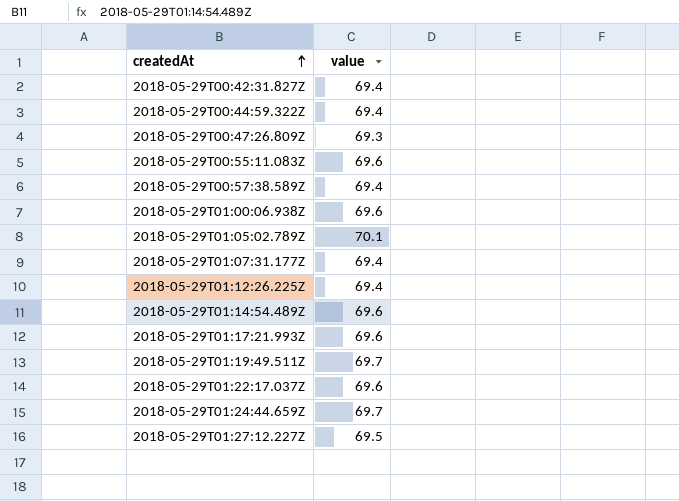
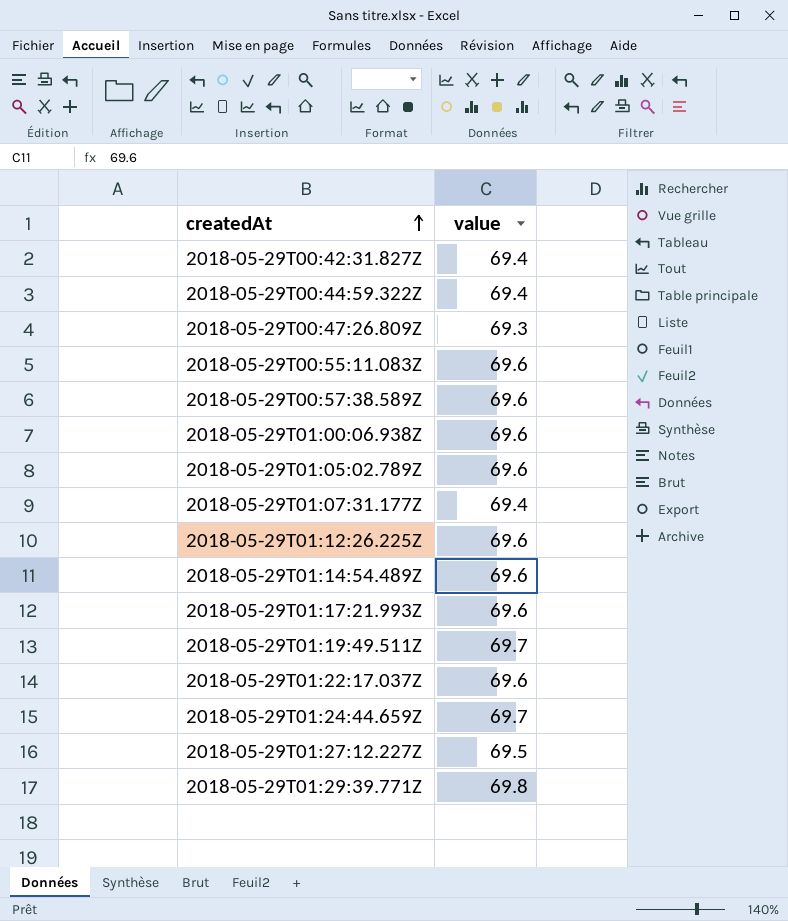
2018-05-29T00:57:38.589Z | value: 69.4 -> 69.6
2018-05-29T01:05:02.789Z | value: 70.1 -> 69.6
2018-05-29T01:12:26.225Z | value: 69.4 -> 69.6
row 2018-05-29T01:29:39.771Z: none -> 69.8

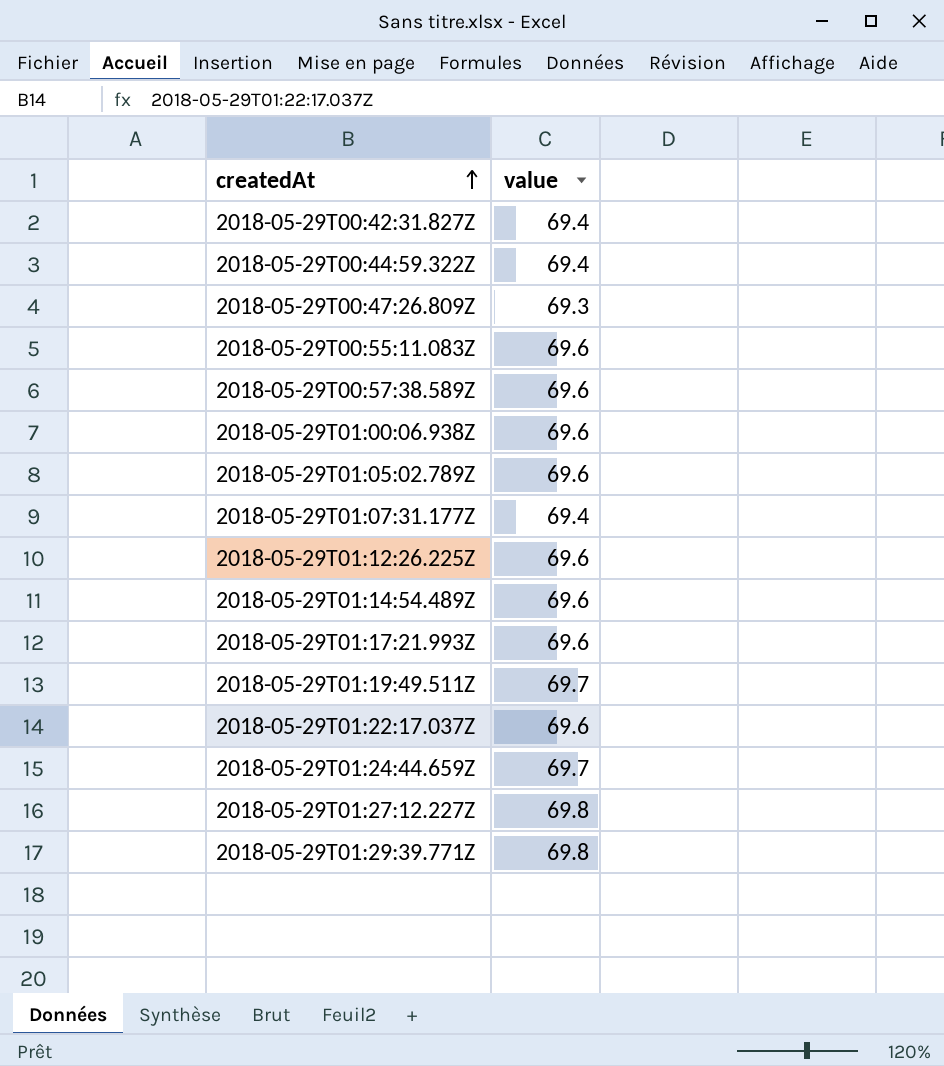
2018-05-29T01:27:12.227Z | value: 69.5 -> 69.8

